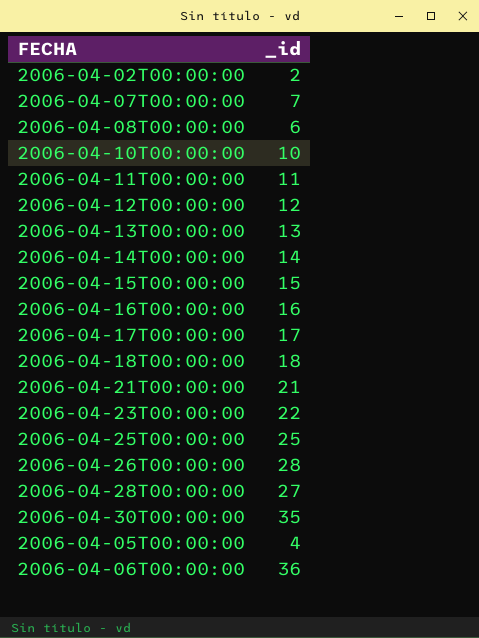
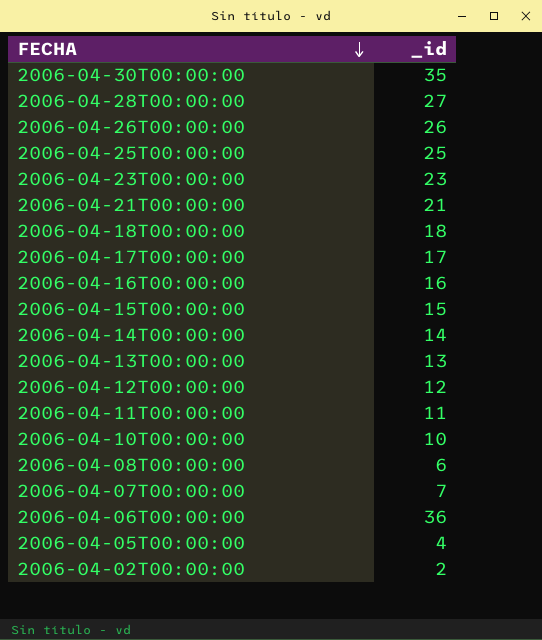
row order: none -> FECHA descending
2006-04-26T00:00:00 | _id: 28 -> 26
2006-04-23T00:00:00 | _id: 22 -> 23

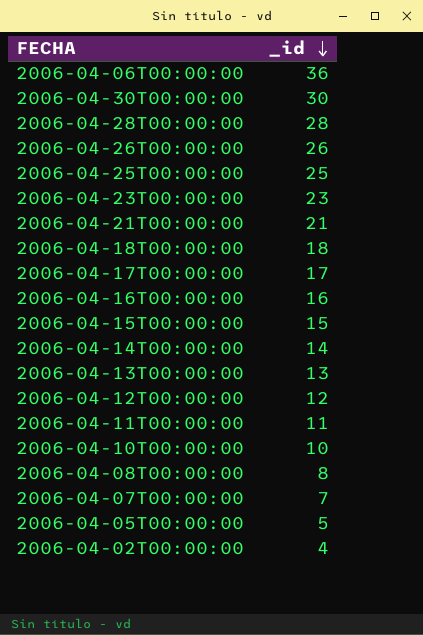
row order: FECHA descending -> _id descending
2006-04-30T00:00:00 | _id: 35 -> 30
2006-04-28T00:00:00 | _id: 27 -> 28
2006-04-08T00:00:00 | _id: 6 -> 8
2006-04-05T00:00:00 | _id: 4 -> 5
2006-04-02T00:00:00 | _id: 2 -> 4

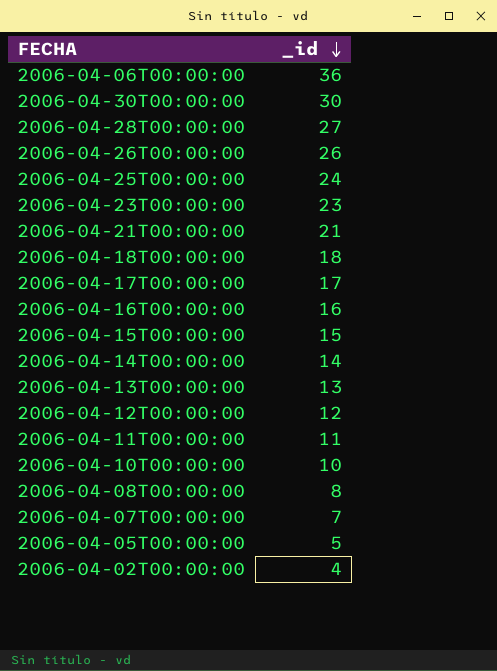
2006-04-28T00:00:00 | _id: 28 -> 27
2006-04-25T00:00:00 | _id: 25 -> 24

